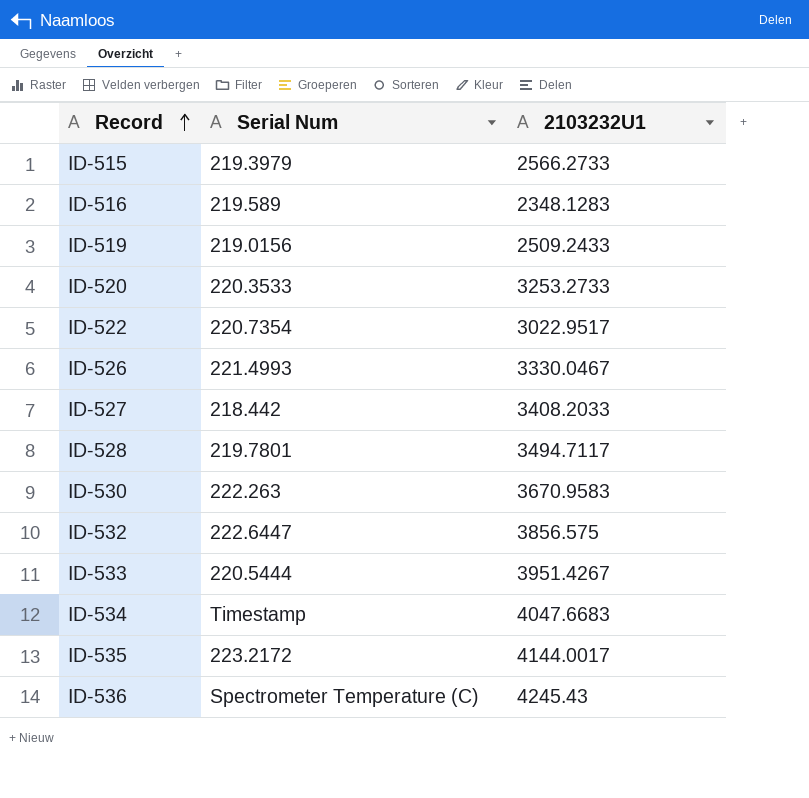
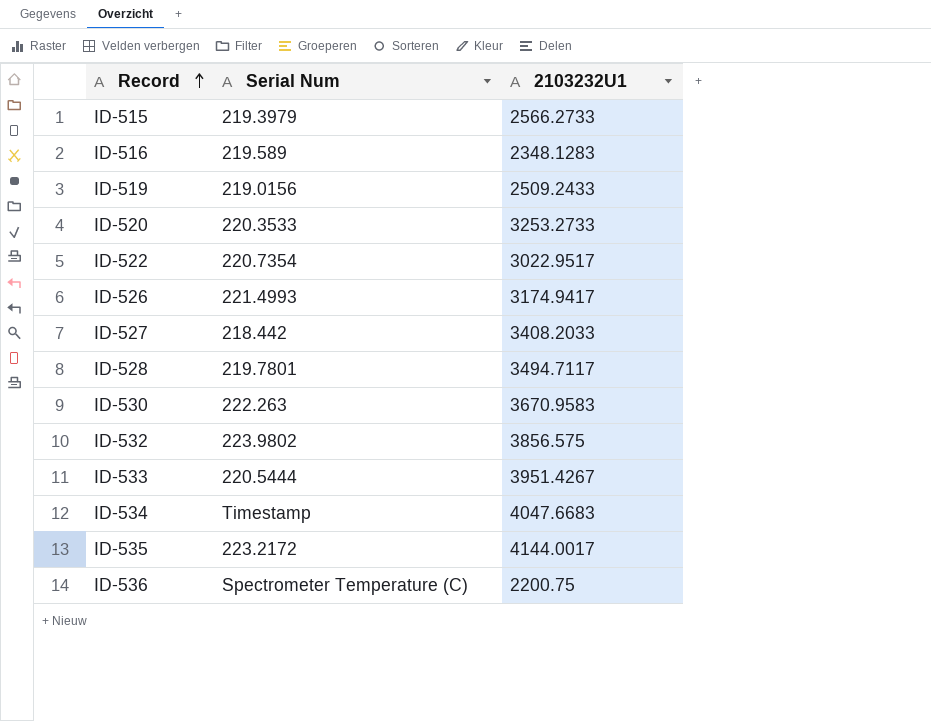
ID-526 | 2103232U1: 3330.0467 -> 3174.9417
ID-532 | Serial Num: 222.6447 -> 223.9802
ID-536 | 2103232U1: 4245.43 -> 2200.75

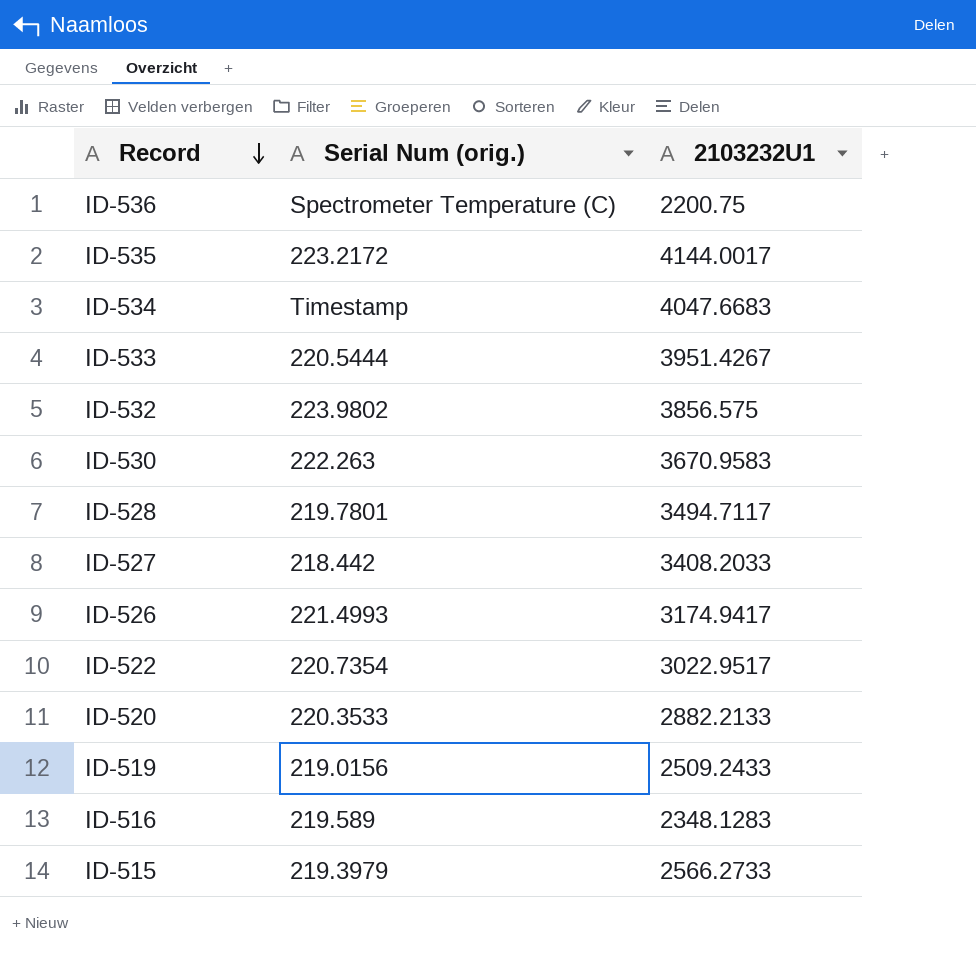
row order: Record ascending -> Record descending
column name: Serial Num -> Serial Num (orig.)
ID-520 | 2103232U1: 3253.2733 -> 2882.2133

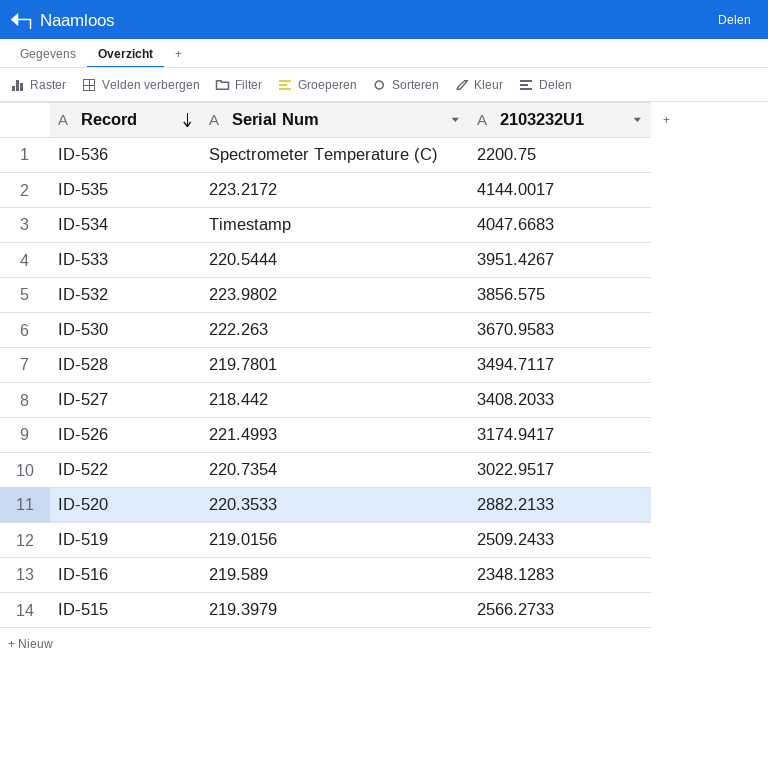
column name: Serial Num (orig.) -> Serial Num

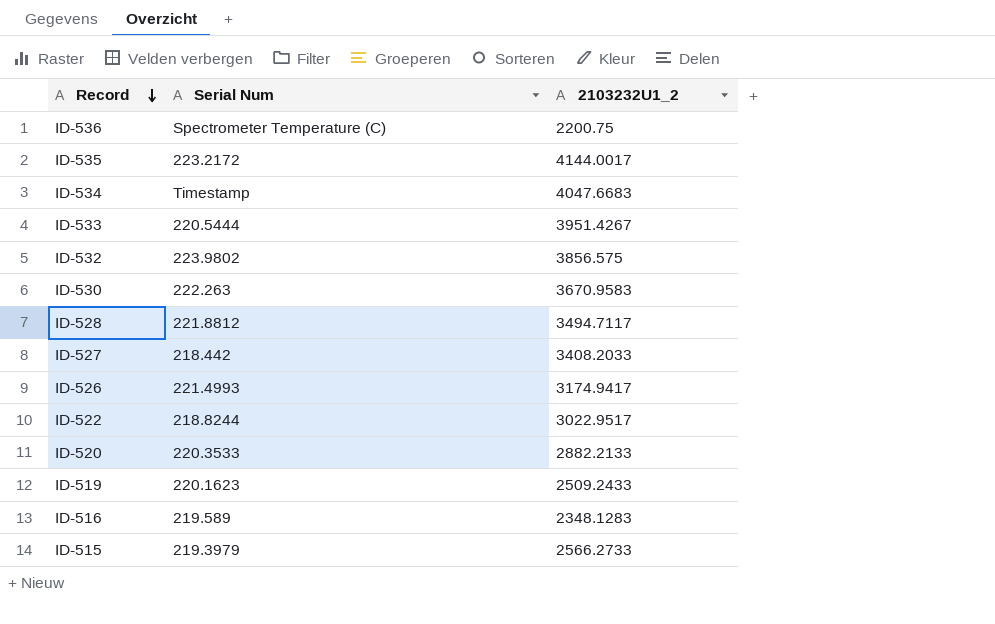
column name: 2103232U1 -> 2103232U1_2
ID-528 | Serial Num: 219.7801 -> 221.8812
ID-522 | Serial Num: 220.7354 -> 218.8244
ID-519 | Serial Num: 219.0156 -> 220.1623

